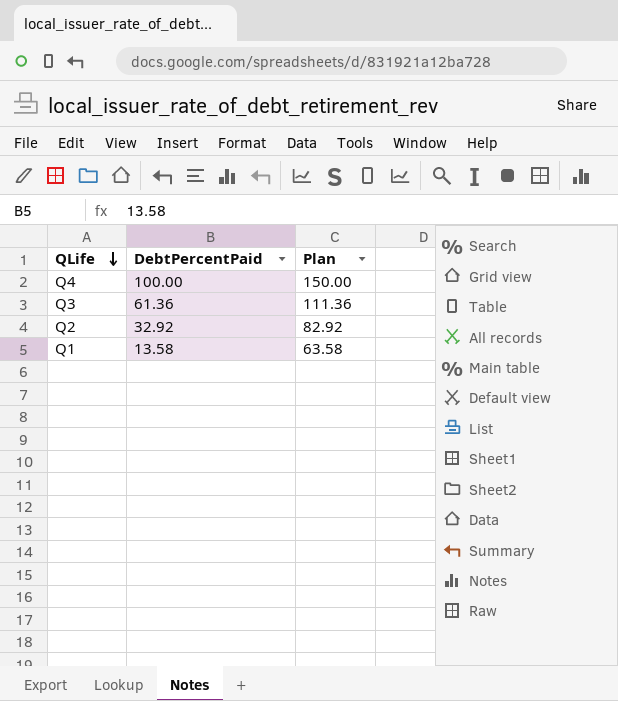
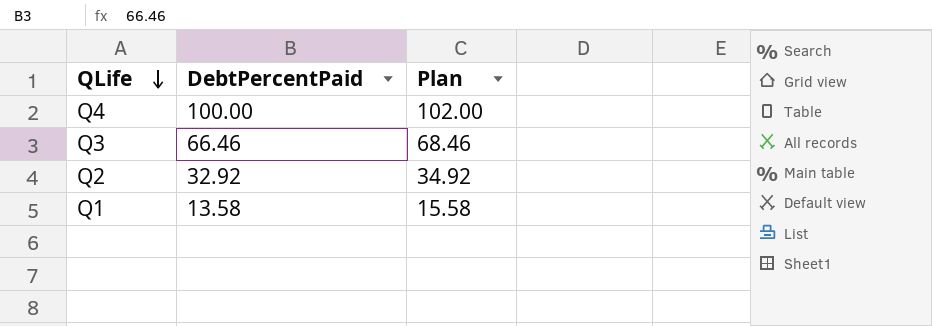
column Plan | formula: [DebtPercentPaid] + 50 -> [DebtPercentPaid] + 2
Q3 | DebtPercentPaid: 61.36 -> 66.46

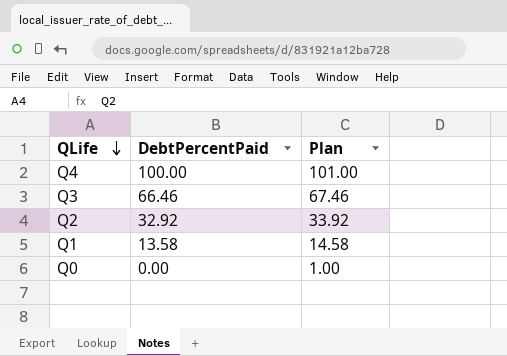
column Plan | formula: [DebtPercentPaid] + 2 -> [DebtPercentPaid] + 1
row Q0: none -> 0.00 | 1.00

